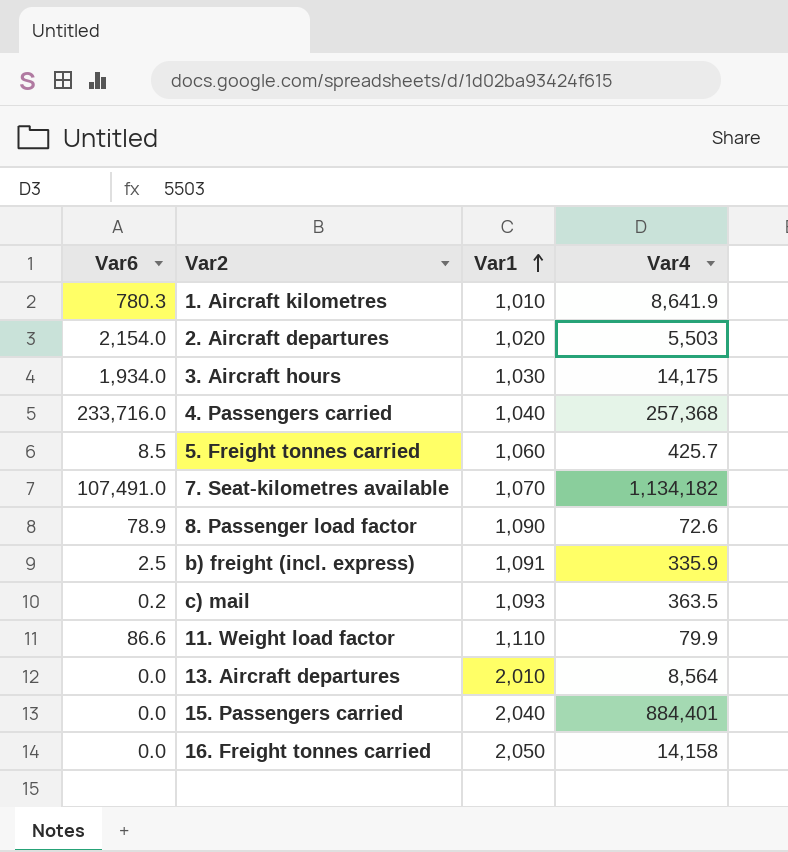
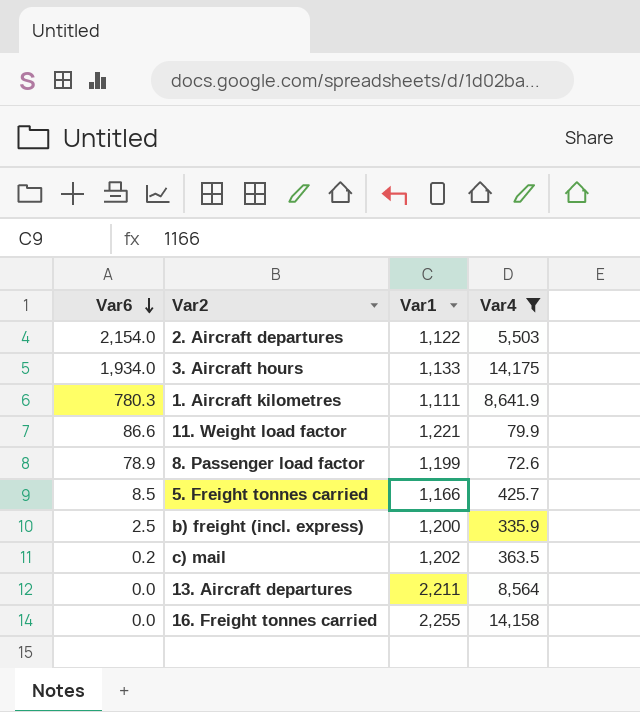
filter: none -> Var4 <= 14,175
row order: Var1 ascending -> Var6 descending
2. Aircraft departures | Var1: 1,020 -> 1,122
3. Aircraft hours | Var1: 1,030 -> 1,133
1. Aircraft kilometres | Var1: 1,010 -> 1,111
11. Weight load factor | Var1: 1,110 -> 1,221
8. Passenger load factor | Var1: 1,090 -> 1,199
5. Freight tonnes carried | Var1: 1,060 -> 1,166
b) freight (incl. express) | Var1: 1,091 -> 1,200
c) mail | Var1: 1,093 -> 1,202
13. Aircraft departures | Var1: 2,010 -> 2,211
16. Freight tonnes carried | Var1: 2,050 -> 2,255

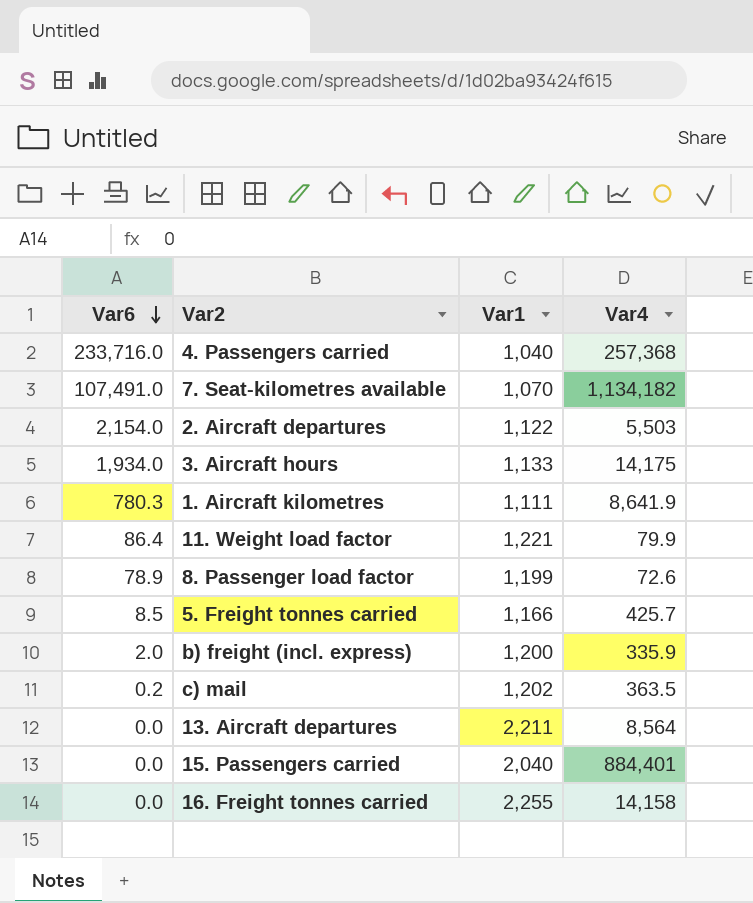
filter: Var4 <= 14,175 -> none
11. Weight load factor | Var6: 86.6 -> 86.4
b) freight (incl. express) | Var6: 2.5 -> 2.0

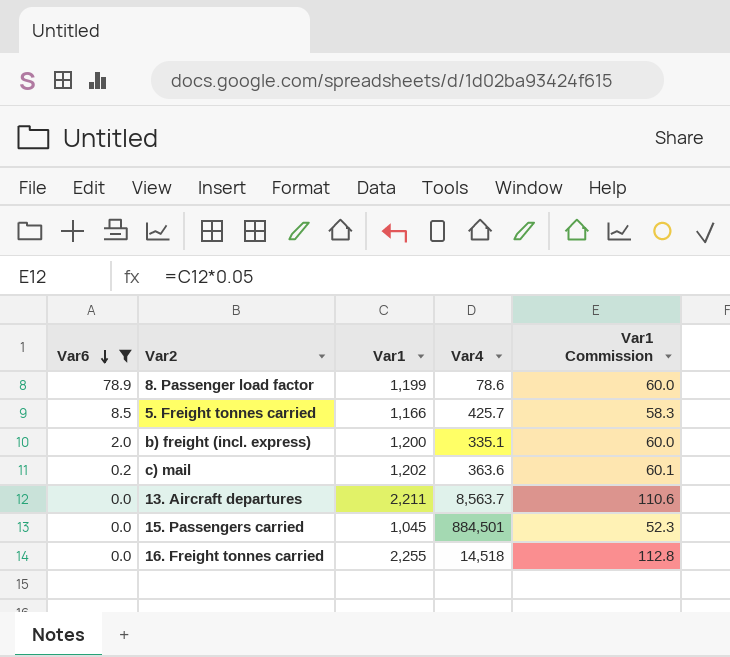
filter: none -> Var6 <= 78.9
column Var1 Commission | formula: none -> [Var1] * 0.05
8. Passenger load factor | Var4: 72.6 -> 78.6
b) freight (incl. express) | Var4: 335.9 -> 335.1
c) mail | Var4: 363.5 -> 363.6
13. Aircraft departures | Var4: 8,564 -> 8,563.7
15. Passengers carried | Var1: 2,040 -> 1,045
15. Passengers carried | Var4: 884,401 -> 884,501
16. Freight tonnes carried | Var4: 14,158 -> 14,518

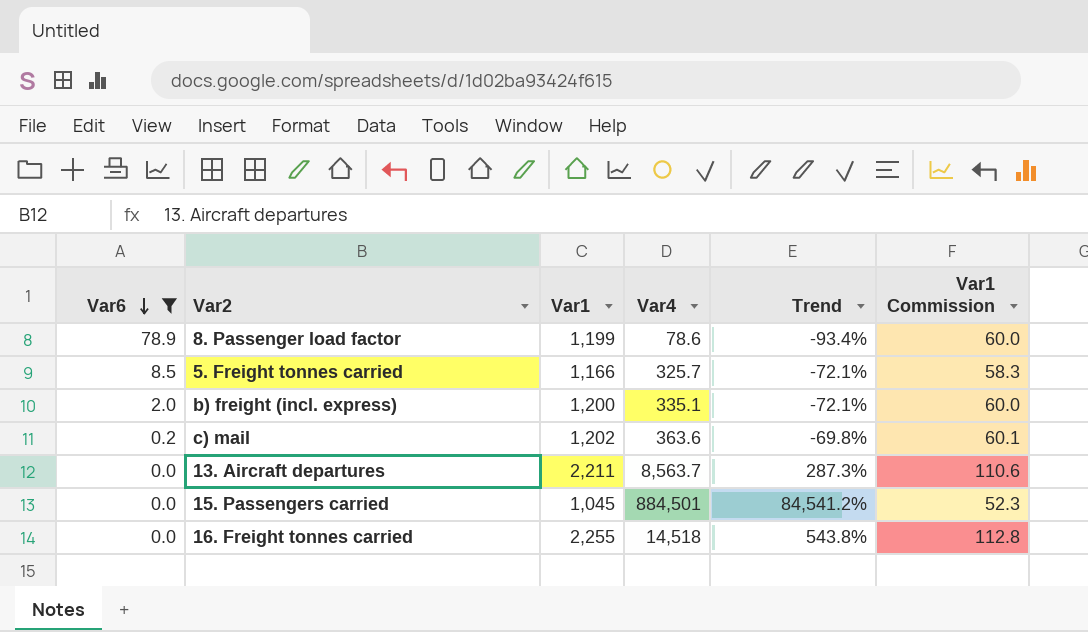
column Trend | formula: none -> ([Var4] - [Var1]) / [Var1]
5. Freight tonnes carried | Var4: 425.7 -> 325.7

